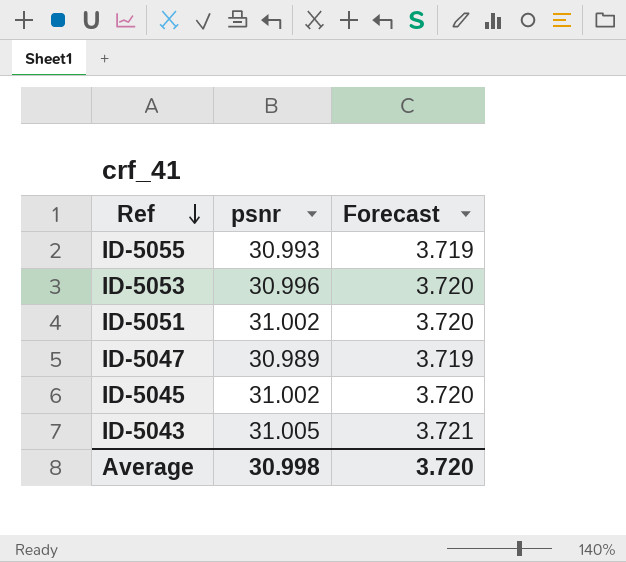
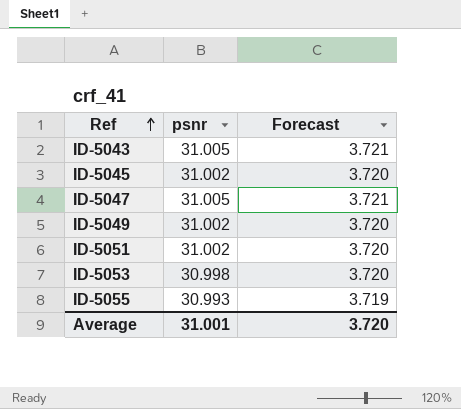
row order: Ref descending -> Ref ascending
ID-5047 | psnr: 30.989 -> 31.005
ID-5047 | Forecast: 3.719 -> 3.721
row ID-5049: none -> 31.002 | 3.720
ID-5053 | psnr: 30.996 -> 30.998
Average | psnr: 30.998 -> 31.001

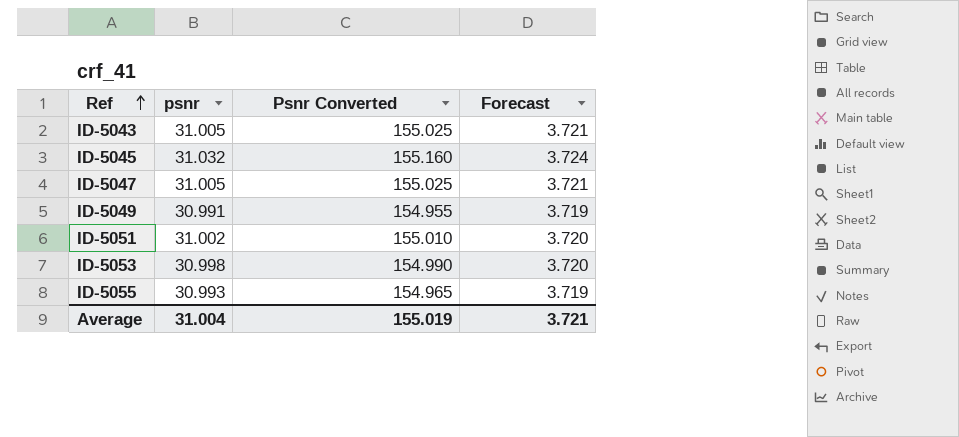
column Psnr Converted | formula: none -> [psnr] * 5
ID-5045 | psnr: 31.002 -> 31.032
ID-5045 | Forecast: 3.720 -> 3.724
ID-5049 | psnr: 31.002 -> 30.991
ID-5049 | Forecast: 3.720 -> 3.719
Average | psnr: 31.001 -> 31.004
Average | Forecast: 3.720 -> 3.721

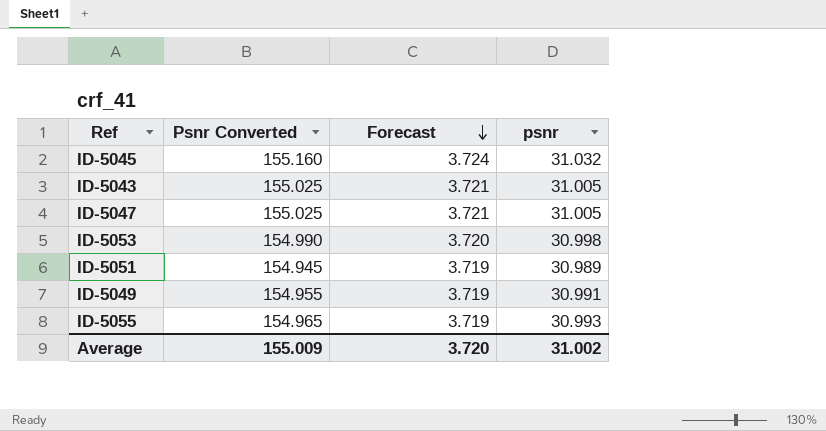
row order: Ref ascending -> Forecast descending
column psnr | position: 2 -> 4
ID-5051 | Psnr Converted: 155.010 -> 154.945
ID-5051 | Forecast: 3.720 -> 3.719
ID-5051 | psnr: 31.002 -> 30.989
Average | Psnr Converted: 155.019 -> 155.009
Average | Forecast: 3.721 -> 3.720
Average | psnr: 31.004 -> 31.002

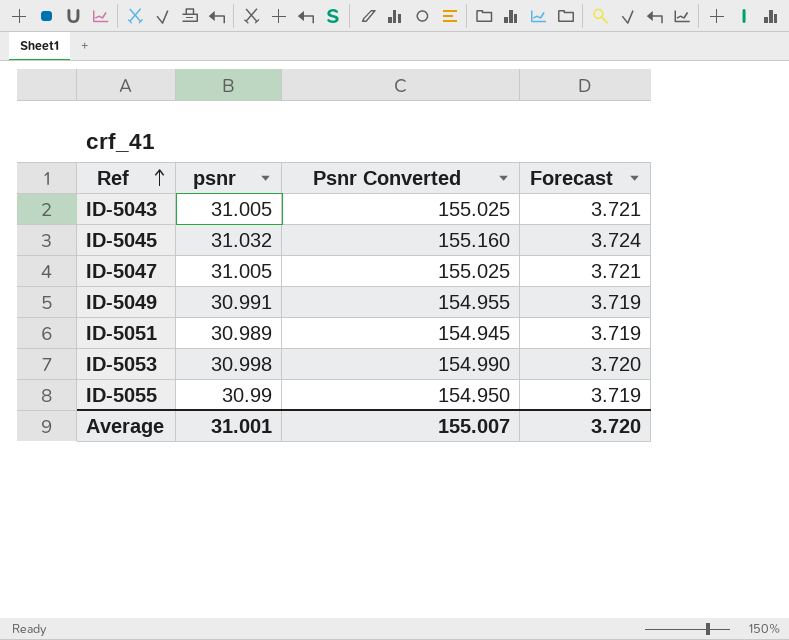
row order: Forecast descending -> Ref ascending
column psnr | position: 4 -> 2
ID-5055 | psnr: 30.993 -> 30.99
ID-5055 | Psnr Converted: 154.965 -> 154.950
Average | psnr: 31.002 -> 31.001
Average | Psnr Converted: 155.009 -> 155.007

